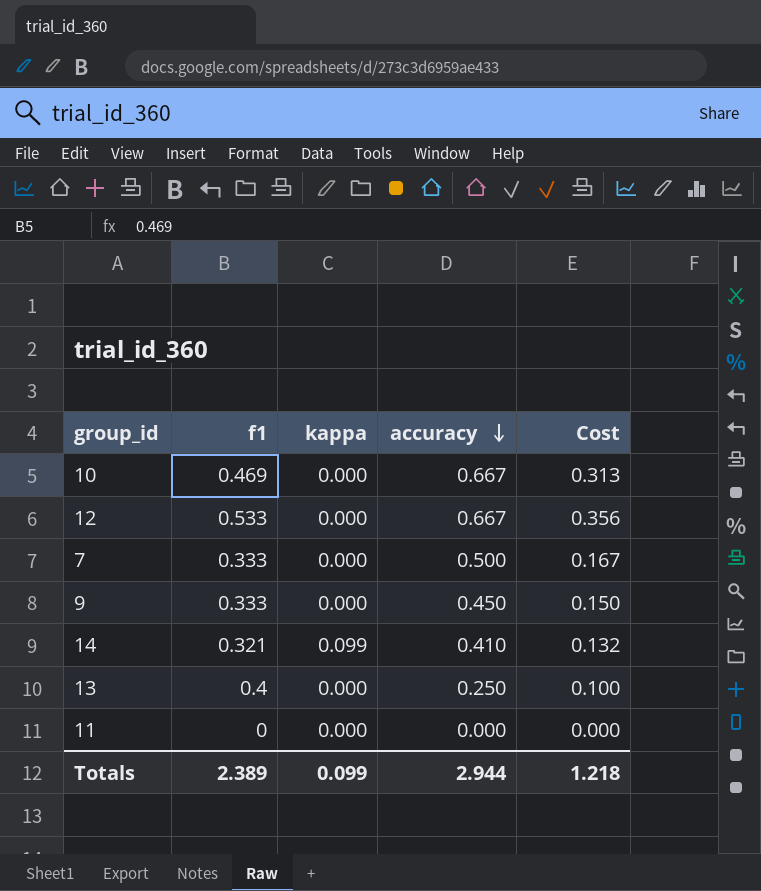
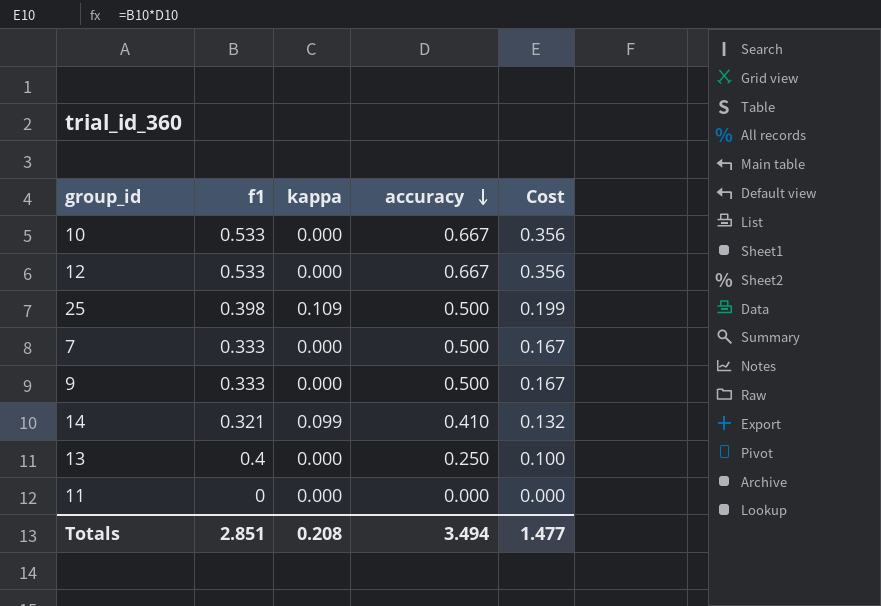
10 | f1: 0.469 -> 0.533
10 | Cost: 0.313 -> 0.356
row 25: none -> 0.398 | 0.109 | 0.500 | 0.199
9 | accuracy: 0.450 -> 0.500
9 | Cost: 0.150 -> 0.167
Totals | f1: 2.389 -> 2.851
Totals | kappa: 0.099 -> 0.208
Totals | accuracy: 2.944 -> 3.494
Totals | Cost: 1.218 -> 1.477

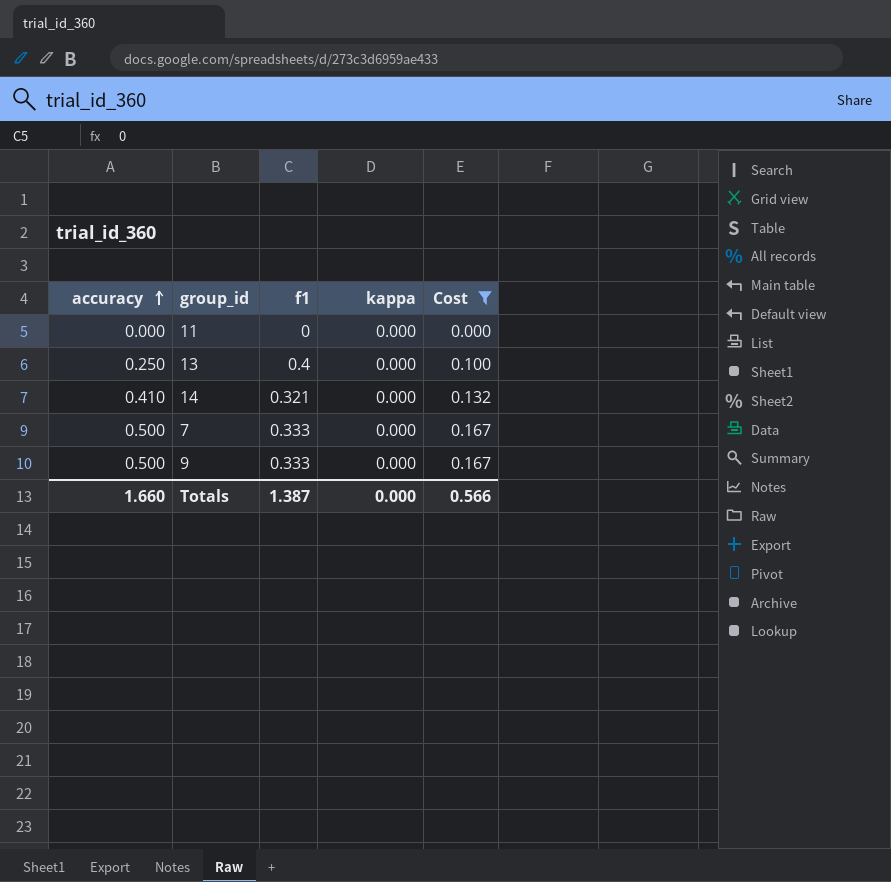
filter: none -> Cost <= 0.167
row order: accuracy descending -> accuracy ascending
column accuracy | position: 4 -> 1
14 | kappa: 0.099 -> 0.000
Totals | accuracy: 3.494 -> 1.660
Totals | f1: 2.851 -> 1.387
Totals | kappa: 0.208 -> 0.000
Totals | Cost: 1.477 -> 0.566

